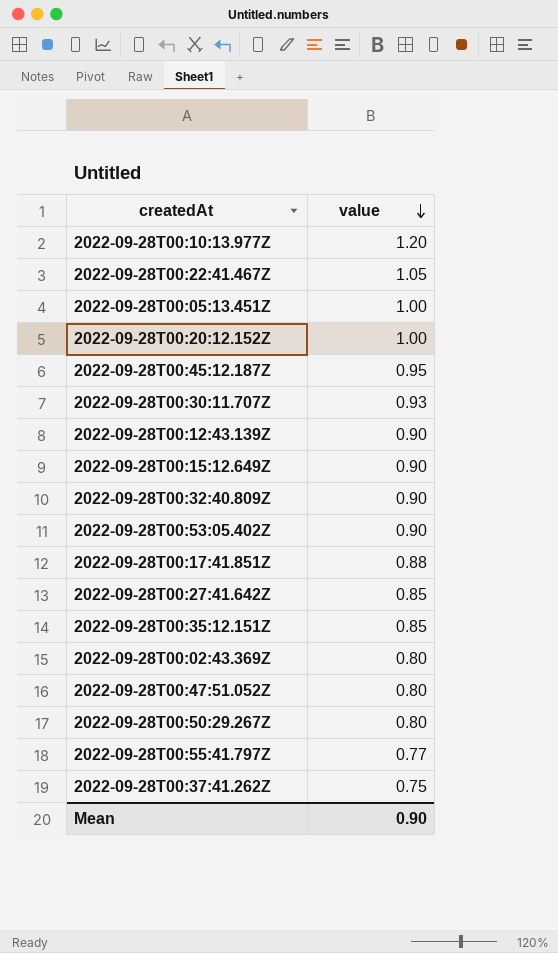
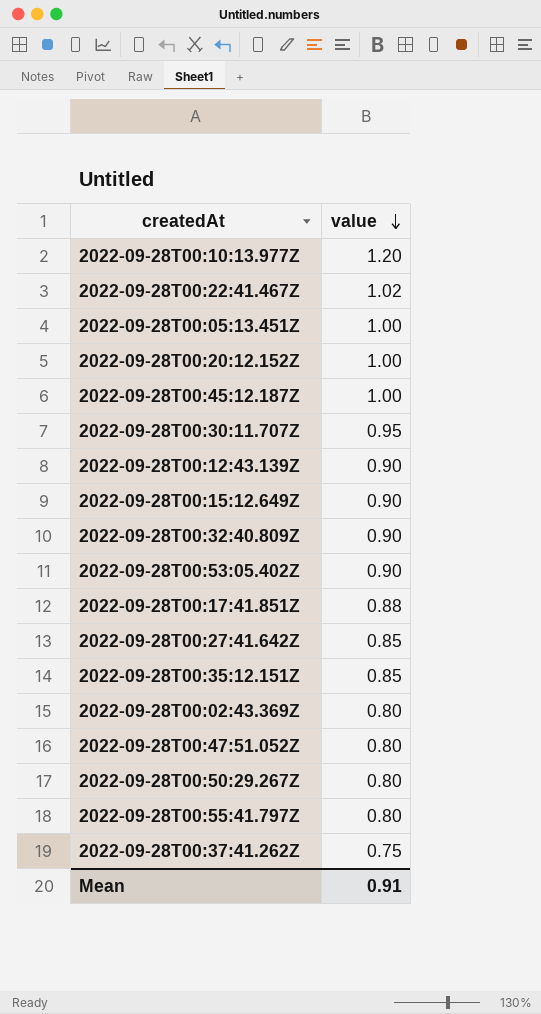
2022-09-28T00:22:41.467Z | value: 1.05 -> 1.02
2022-09-28T00:45:12.187Z | value: 0.95 -> 1.00
2022-09-28T00:30:11.707Z | value: 0.93 -> 0.95
2022-09-28T00:55:41.797Z | value: 0.77 -> 0.80
Mean | value: 0.90 -> 0.91

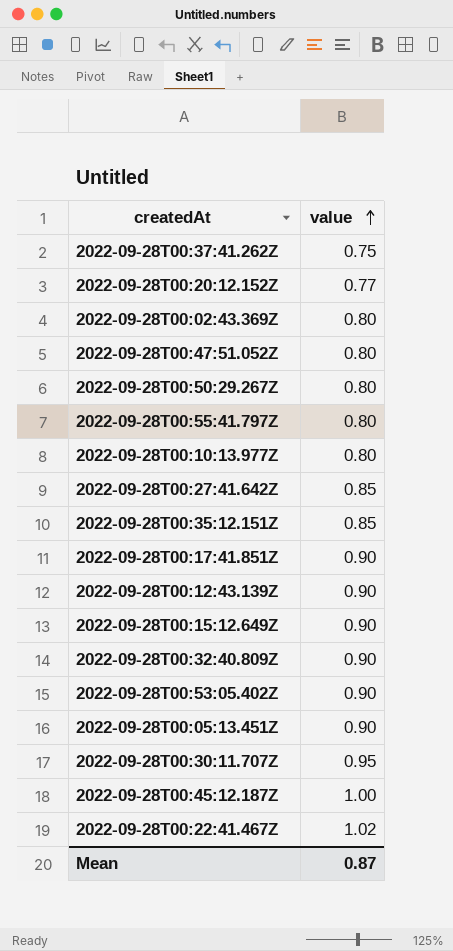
row order: value descending -> value ascending
2022-09-28T00:20:12.152Z | value: 1.00 -> 0.77
2022-09-28T00:10:13.977Z | value: 1.20 -> 0.80
2022-09-28T00:17:41.851Z | value: 0.88 -> 0.90
2022-09-28T00:05:13.451Z | value: 1.00 -> 0.90
Mean | value: 0.91 -> 0.87

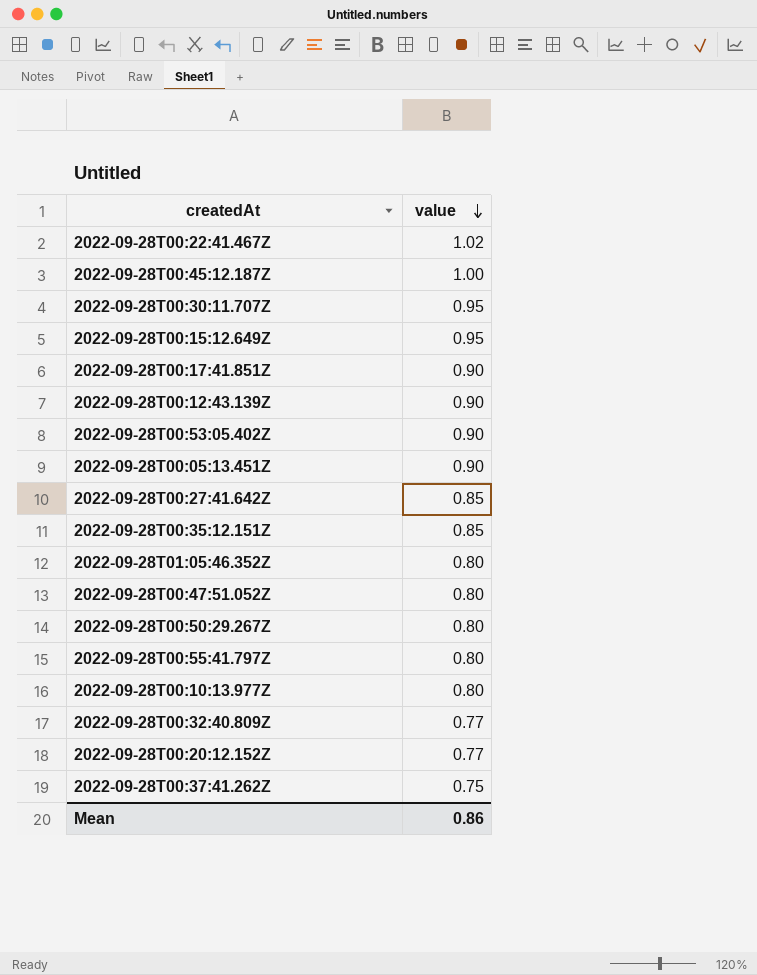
row order: value ascending -> value descending
row 2022-09-28T00:02:43.369Z: 0.80 -> none
2022-09-28T00:15:12.649Z | value: 0.90 -> 0.95
row 2022-09-28T01:05:46.352Z: none -> 0.80
2022-09-28T00:32:40.809Z | value: 0.90 -> 0.77
Mean | value: 0.87 -> 0.86

